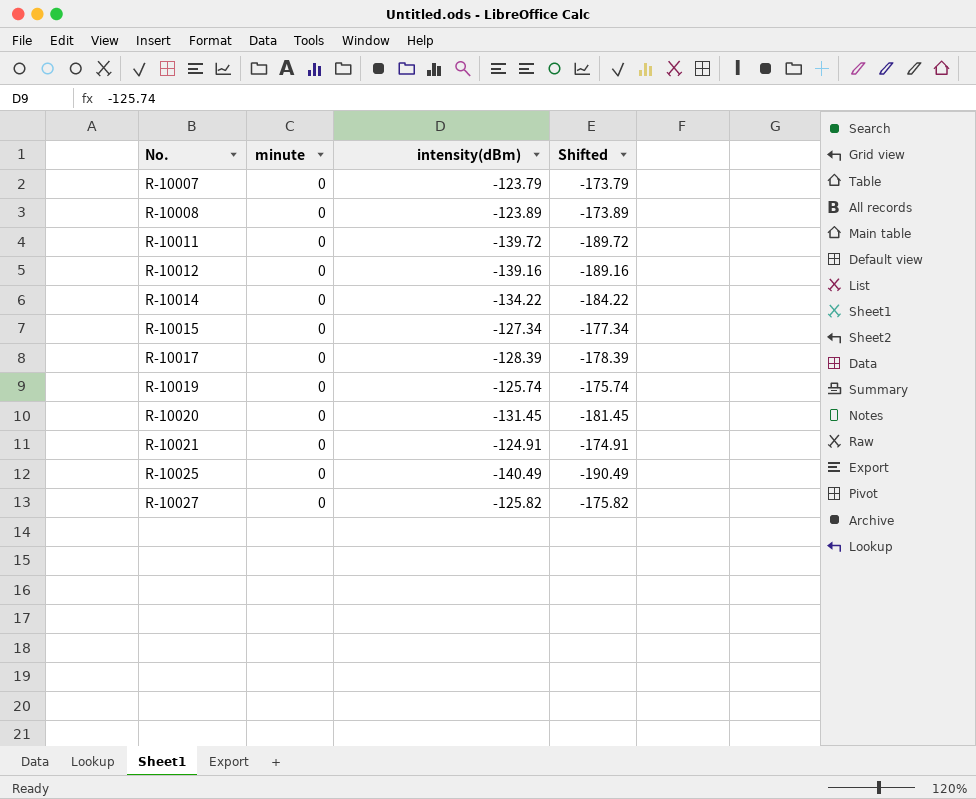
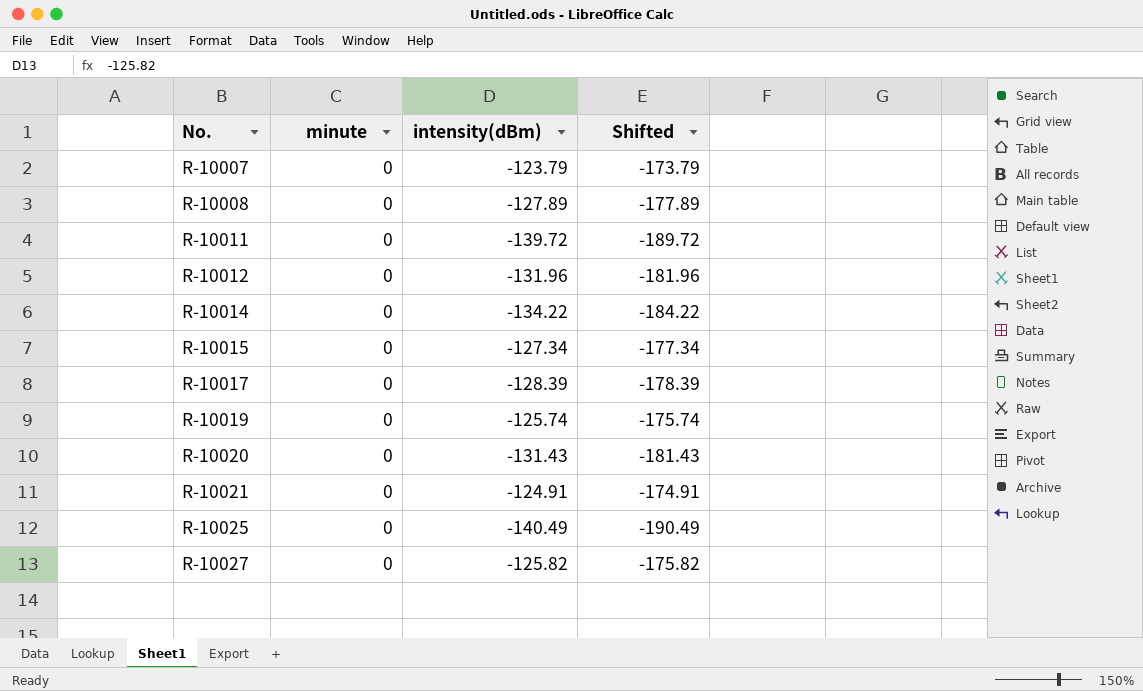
R-10008 | intensity(dBm): -123.89 -> -127.89
R-10008 | Shifted: -173.89 -> -177.89
R-10012 | intensity(dBm): -139.16 -> -131.96
R-10012 | Shifted: -189.16 -> -181.96
R-10020 | intensity(dBm): -131.45 -> -131.43
R-10020 | Shifted: -181.45 -> -181.43

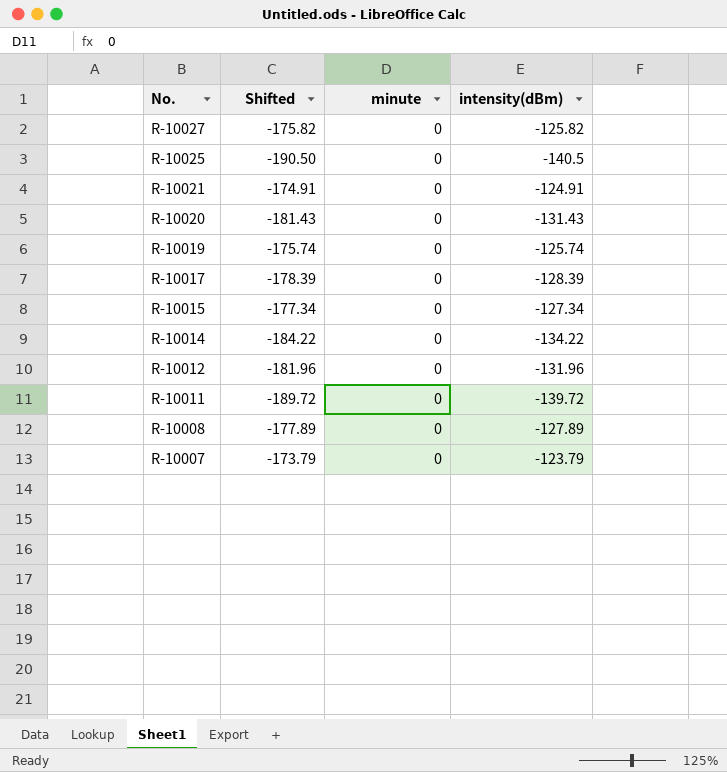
row order: No. ascending -> No. descending
column Shifted | position: 4 -> 2
R-10025 | Shifted: -190.49 -> -190.50
R-10025 | intensity(dBm): -140.49 -> -140.5

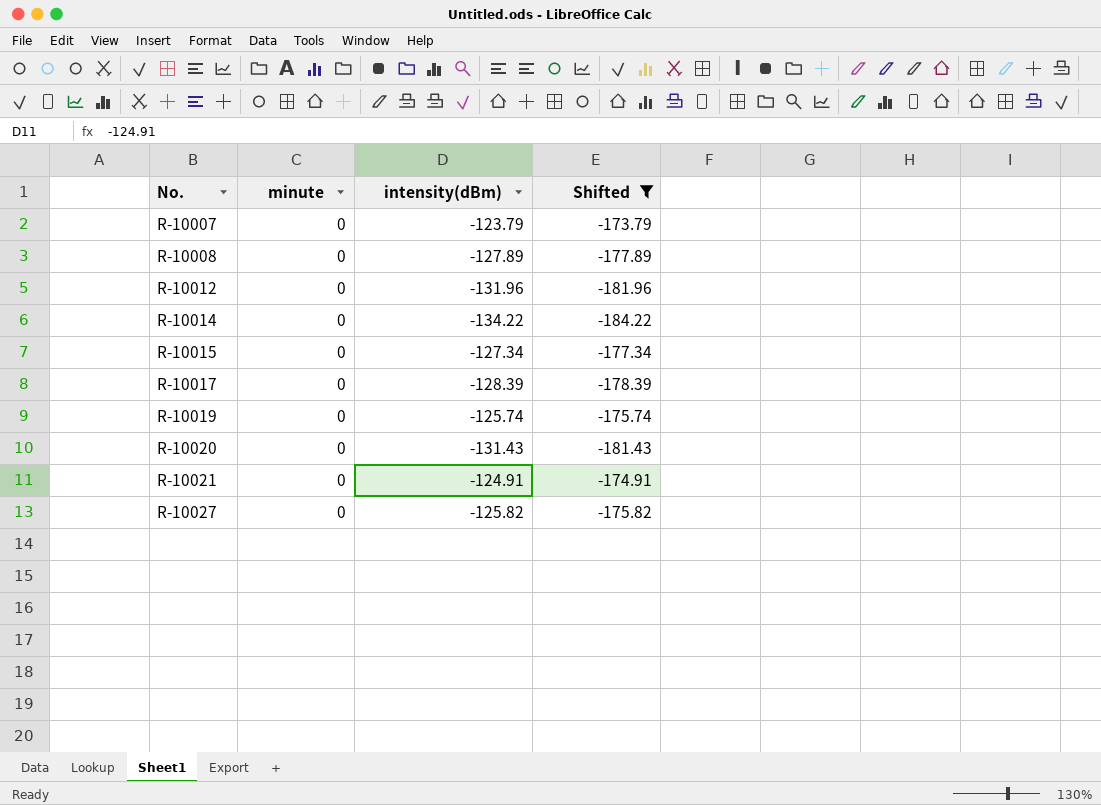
filter: none -> Shifted >= -184.22
row order: No. descending -> No. ascending
column Shifted | position: 2 -> 4

